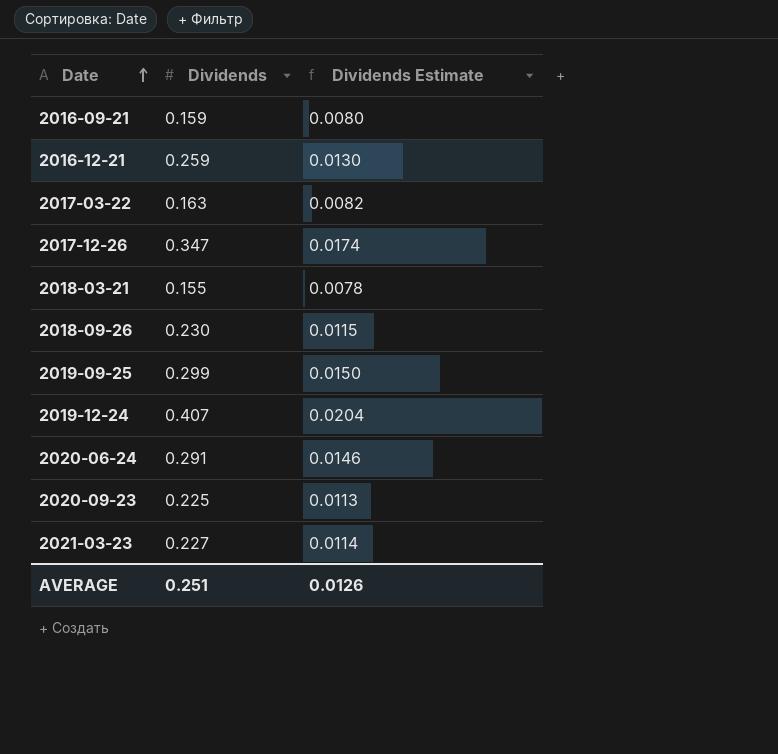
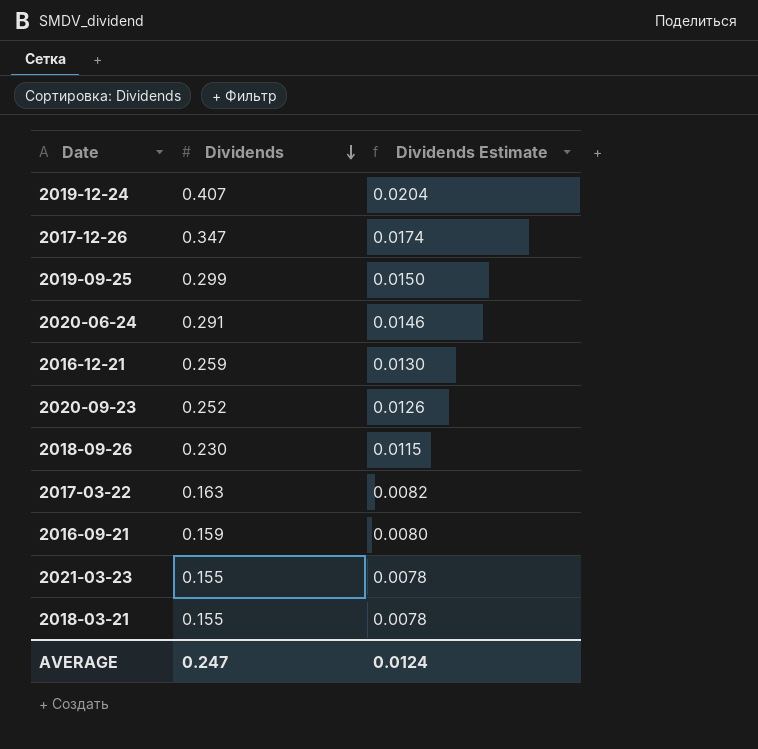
row order: Date ascending -> Dividends descending
2020-09-23 | Dividends: 0.225 -> 0.252
2020-09-23 | Dividends Estimate: 0.0113 -> 0.0126
2021-03-23 | Dividends: 0.227 -> 0.155
2021-03-23 | Dividends Estimate: 0.0114 -> 0.0078
AVERAGE | Dividends: 0.251 -> 0.247
AVERAGE | Dividends Estimate: 0.0126 -> 0.0124

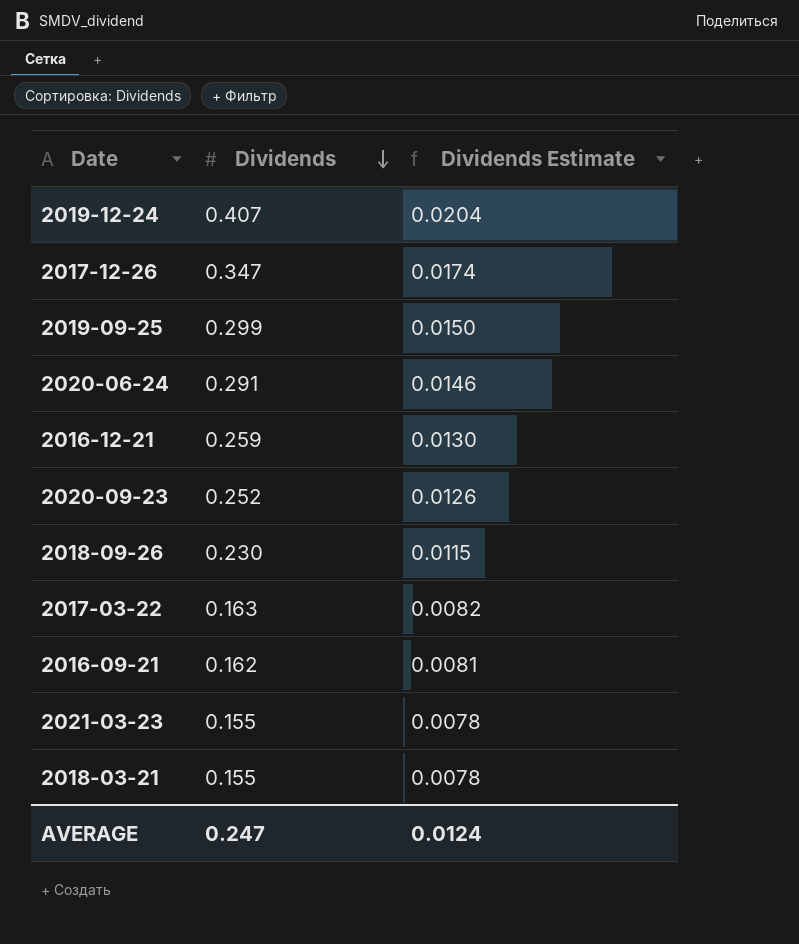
2016-09-21 | Dividends: 0.159 -> 0.162
2016-09-21 | Dividends Estimate: 0.0080 -> 0.0081

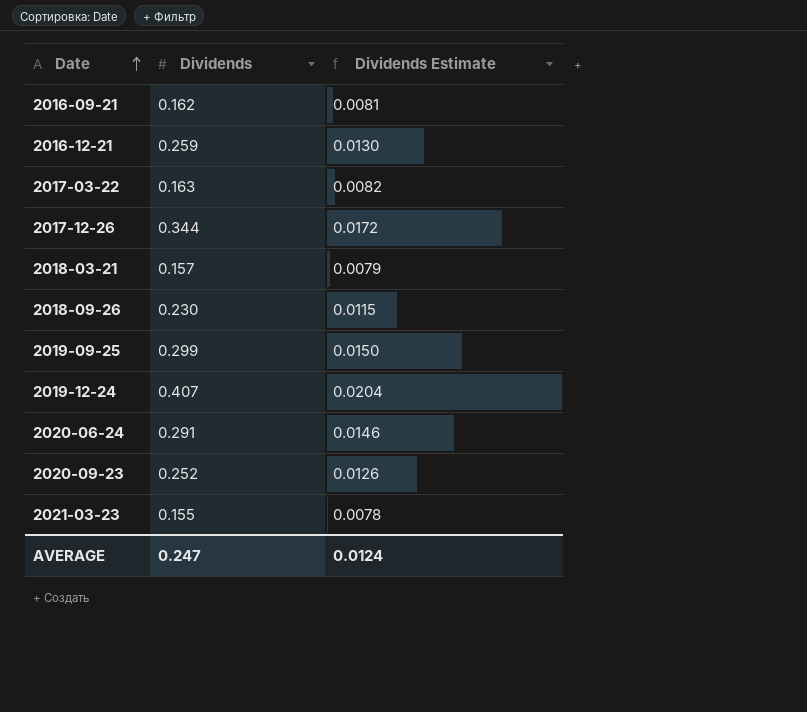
row order: Dividends descending -> Date ascending
2017-12-26 | Dividends: 0.347 -> 0.344
2017-12-26 | Dividends Estimate: 0.0174 -> 0.0172
2018-03-21 | Dividends: 0.155 -> 0.157
2018-03-21 | Dividends Estimate: 0.0078 -> 0.0079

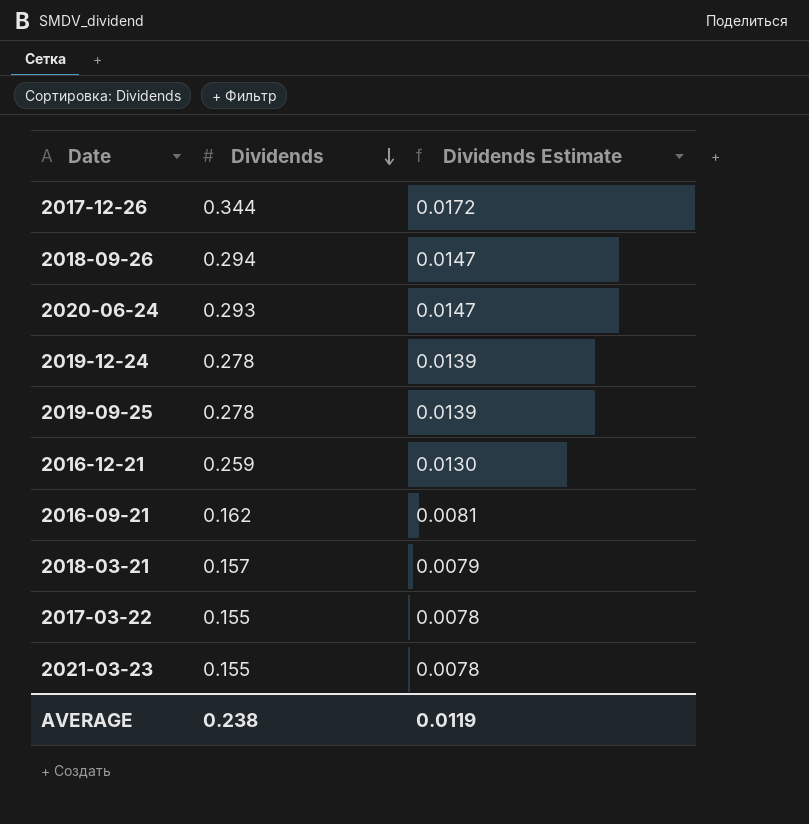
row order: Date ascending -> Dividends descending
row 2020-09-23: 0.252 | 0.0126 -> none
2018-09-26 | Dividends: 0.230 -> 0.294
2018-09-26 | Dividends Estimate: 0.0115 -> 0.0147
2020-06-24 | Dividends: 0.291 -> 0.293
2020-06-24 | Dividends Estimate: 0.0146 -> 0.0147
2019-12-24 | Dividends: 0.407 -> 0.278
2019-12-24 | Dividends Estimate: 0.0204 -> 0.0139
2019-09-25 | Dividends: 0.299 -> 0.278
2019-09-25 | Dividends Estimate: 0.0150 -> 0.0139
2017-03-22 | Dividends: 0.163 -> 0.155
2017-03-22 | Dividends Estimate: 0.0082 -> 0.0078
AVERAGE | Dividends: 0.247 -> 0.238
AVERAGE | Dividends Estimate: 0.0124 -> 0.0119

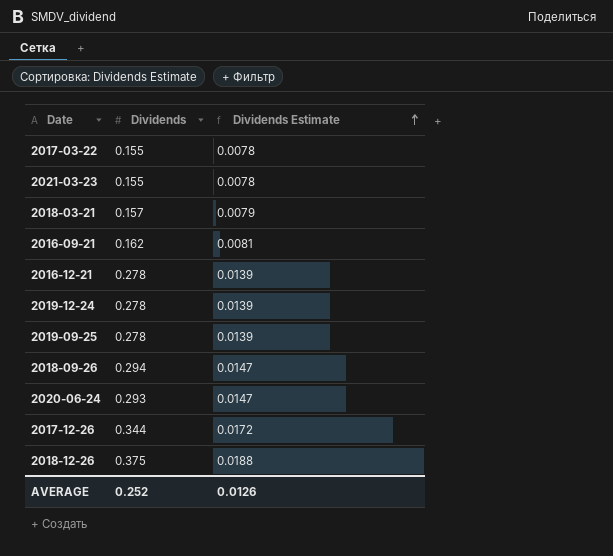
row order: Dividends descending -> Dividends Estimate ascending
2016-12-21 | Dividends: 0.259 -> 0.278
2016-12-21 | Dividends Estimate: 0.0130 -> 0.0139
row 2018-12-26: none -> 0.375 | 0.0188
AVERAGE | Dividends: 0.238 -> 0.252
AVERAGE | Dividends Estimate: 0.0119 -> 0.0126

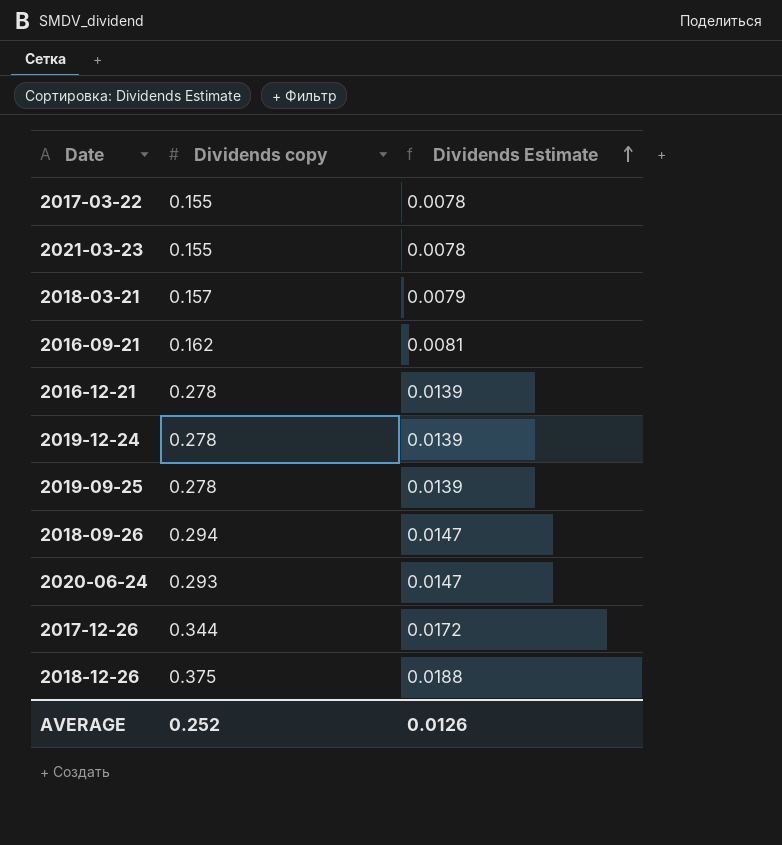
column name: Dividends -> Dividends copy

